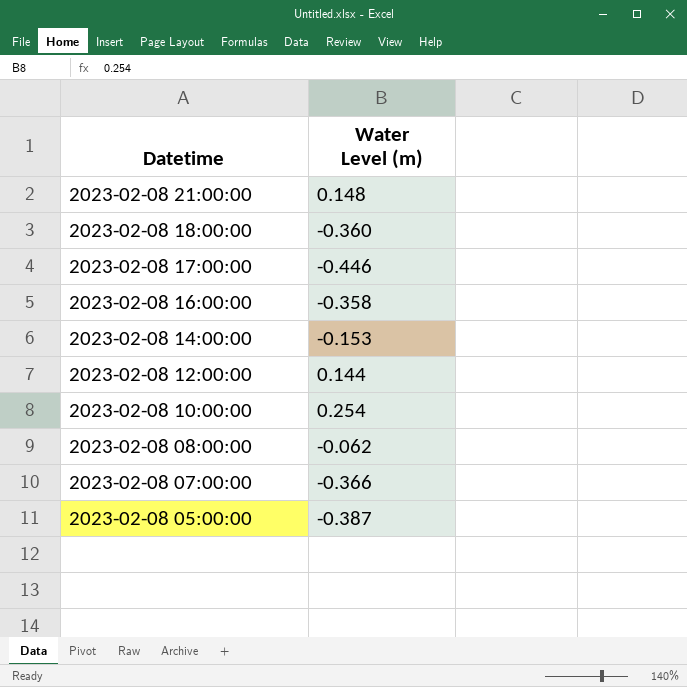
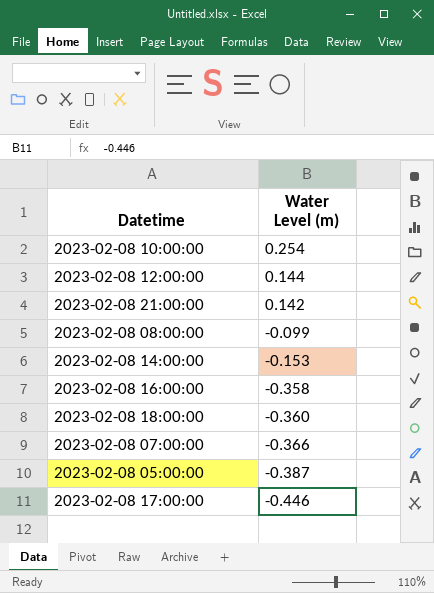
row order: Datetime descending -> Water Level (m) descending
2023-02-08 21:00:00 | Water Level (m): 0.148 -> 0.142
2023-02-08 08:00:00 | Water Level (m): -0.062 -> -0.099

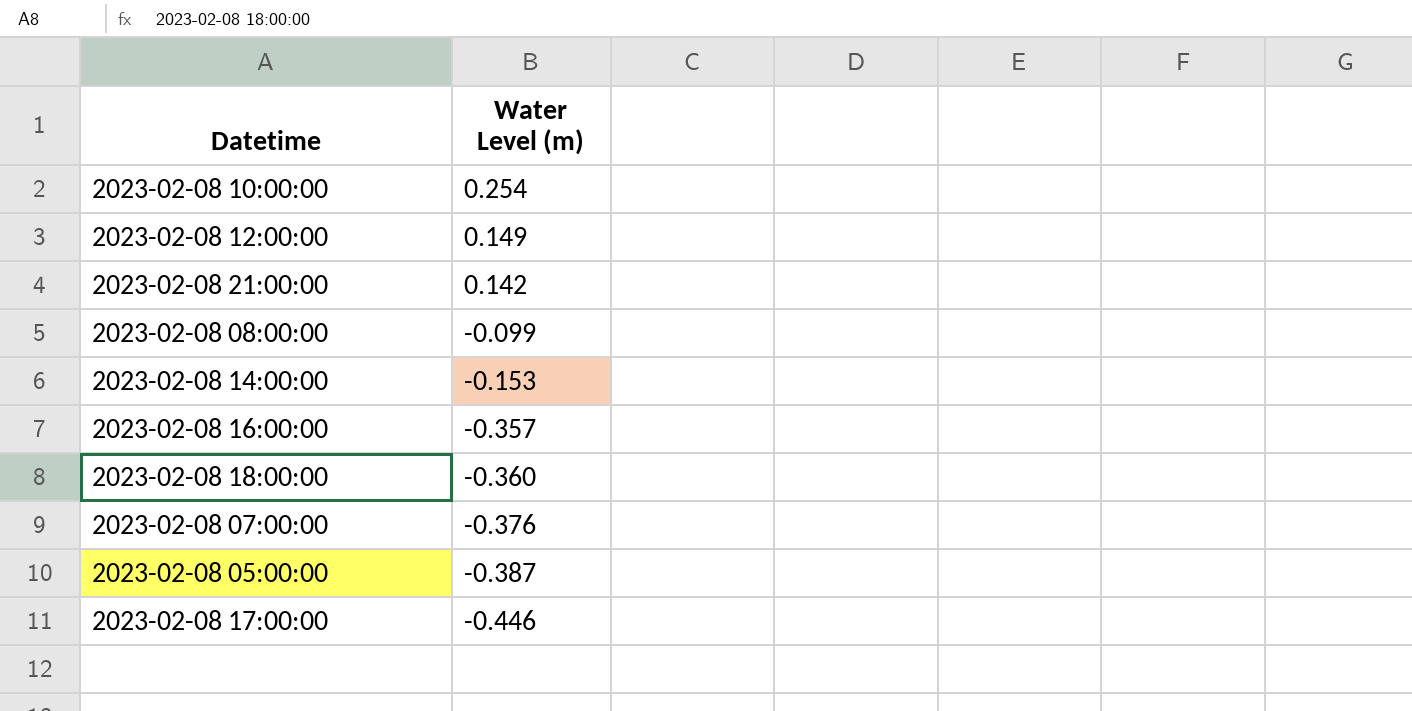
2023-02-08 12:00:00 | Water Level (m): 0.144 -> 0.149
2023-02-08 16:00:00 | Water Level (m): -0.358 -> -0.357
2023-02-08 07:00:00 | Water Level (m): -0.366 -> -0.376

